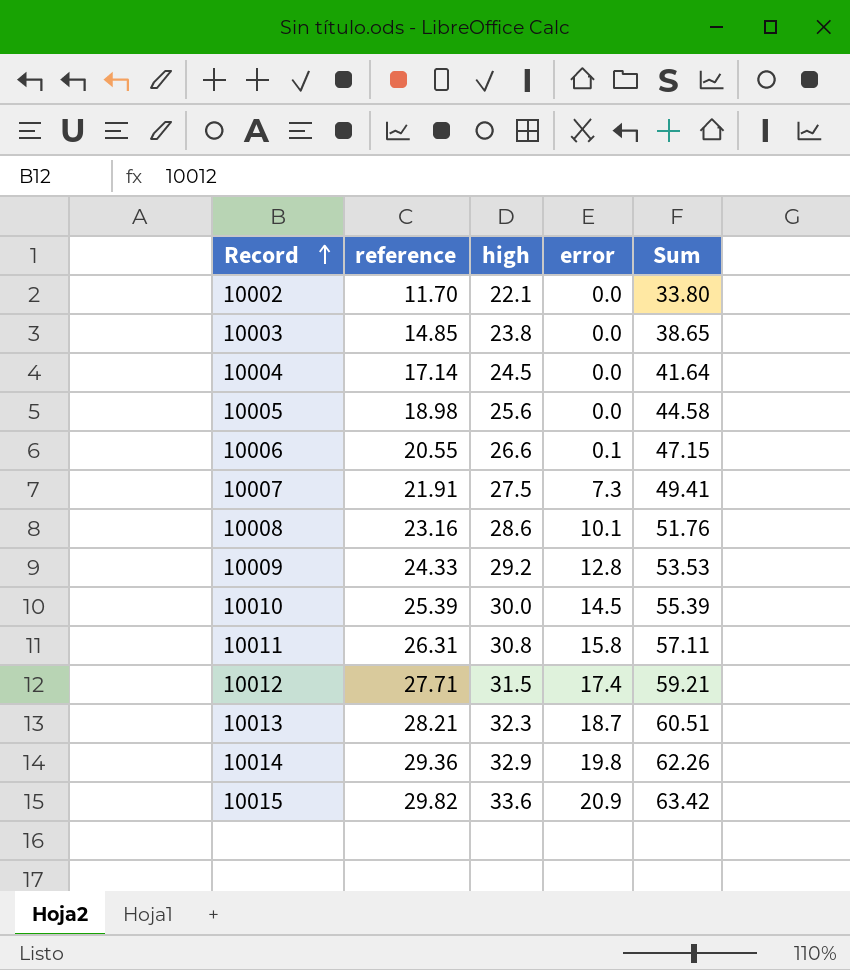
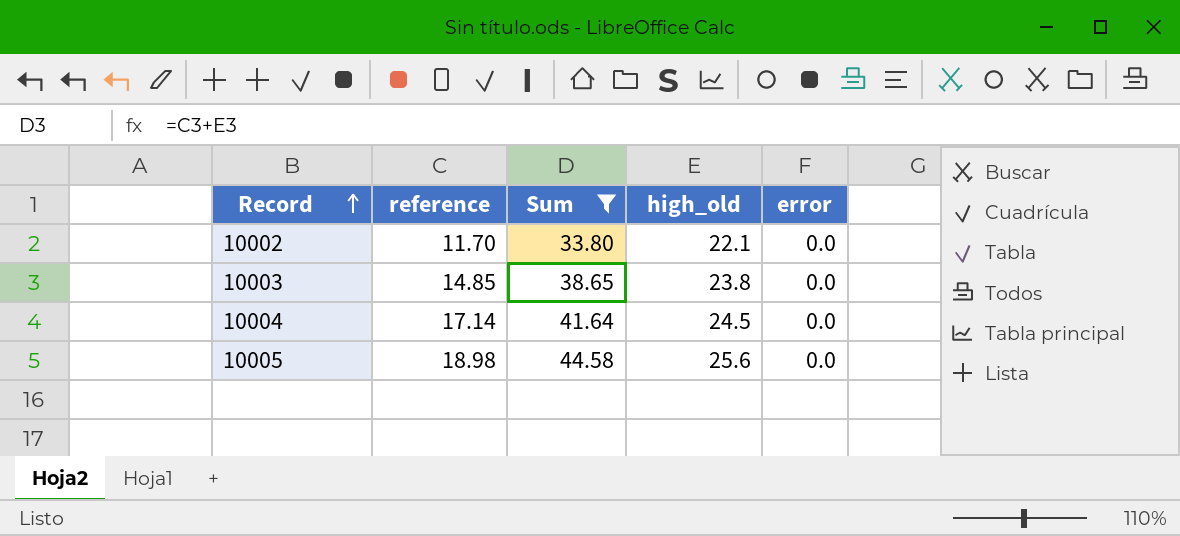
filter: none -> Sum <= 44.58
column Sum | position: 5 -> 3
column name: high -> high_old

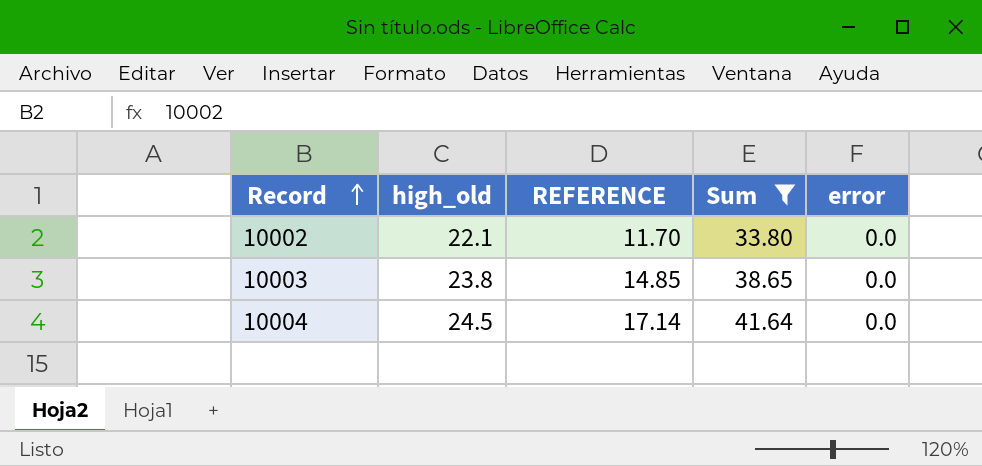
column high_old | position: 4 -> 2
column name: reference -> REFERENCE
row 10005: 18.98 | 44.58 | 25.6 | 0.0 -> none

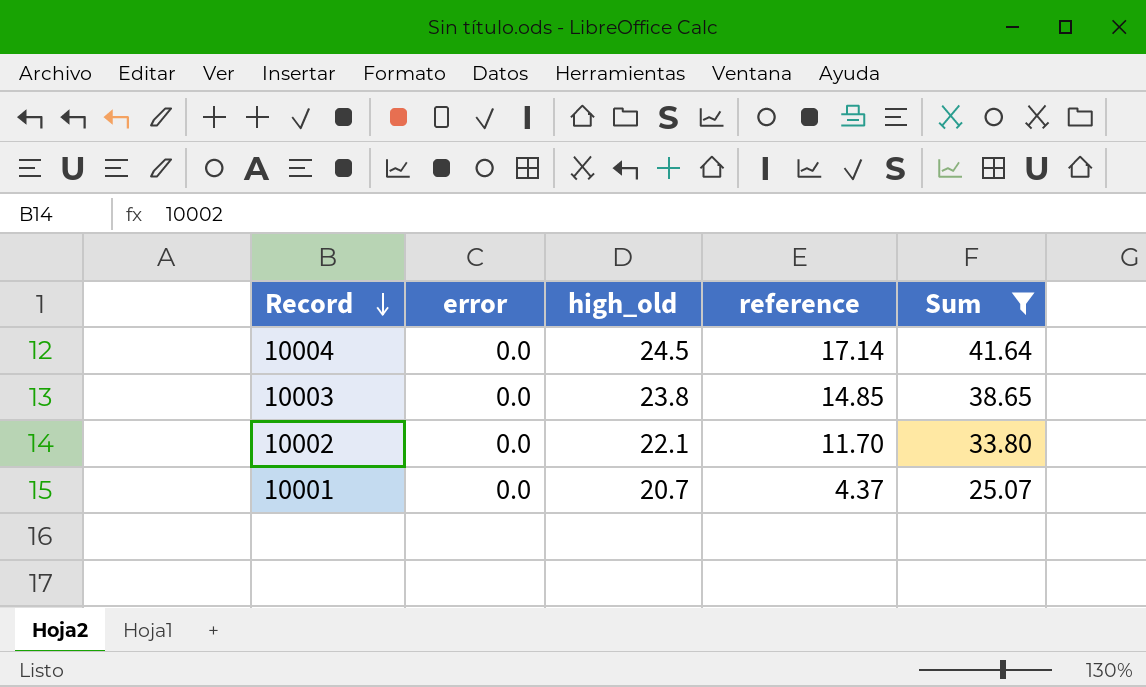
row order: Record ascending -> Record descending
column error | position: 5 -> 2
column name: REFERENCE -> reference
row 10001: none -> 0.0 | 20.7 | 4.37 | 25.07

